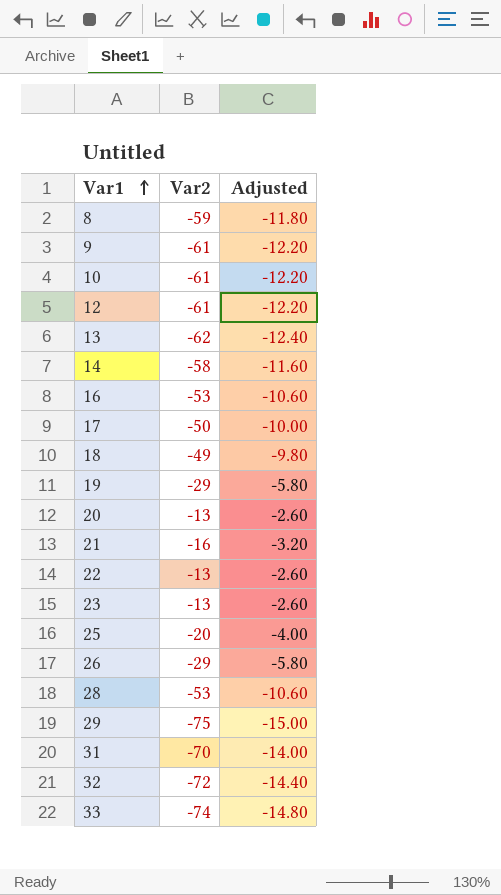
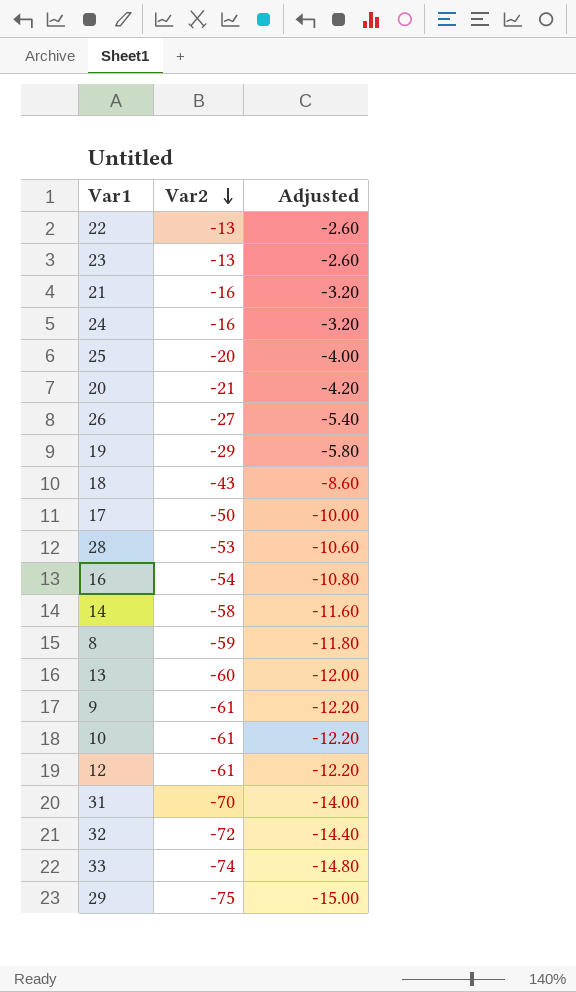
row order: Var1 ascending -> Var2 descending
row 24: none -> -16 | -3.20
20 | Var2: -13 -> -21
20 | Adjusted: -2.60 -> -4.20
26 | Var2: -29 -> -27
26 | Adjusted: -5.80 -> -5.40
18 | Var2: -49 -> -43
18 | Adjusted: -9.80 -> -8.60
16 | Var2: -53 -> -54
16 | Adjusted: -10.60 -> -10.80
13 | Var2: -62 -> -60
13 | Adjusted: -12.40 -> -12.00

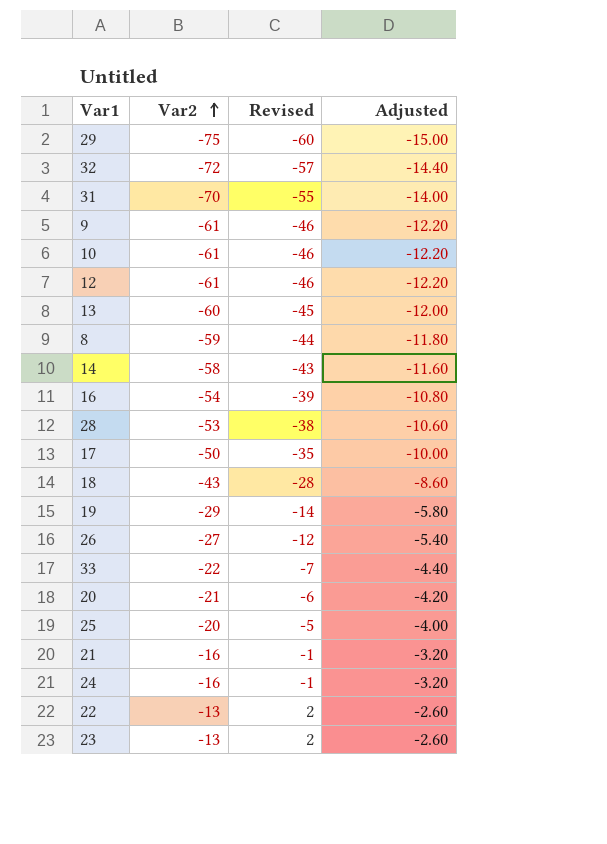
row order: Var2 descending -> Var2 ascending
column Revised | formula: none -> [Var2] + 15
33 | Var2: -74 -> -22
33 | Adjusted: -14.80 -> -4.40

